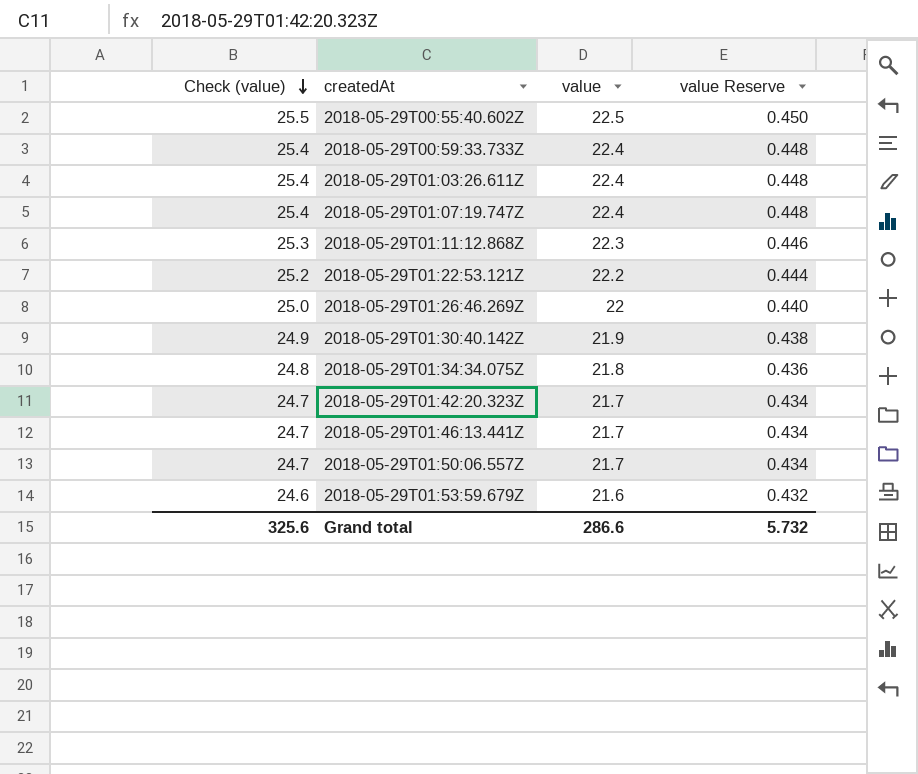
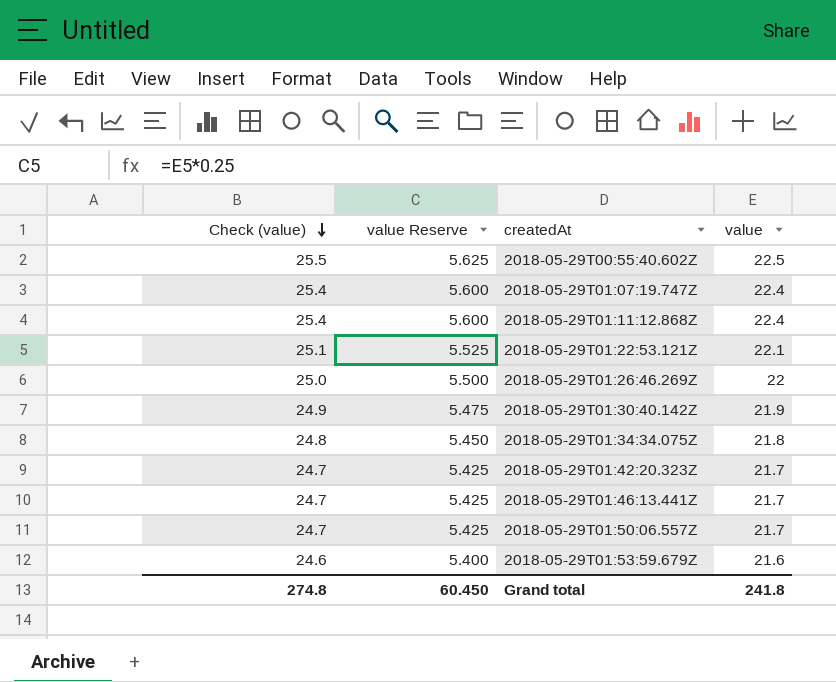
column value Reserve | formula: [value] * 0.02 -> [value] * 0.25
column value Reserve | position: 4 -> 2
row 2018-05-29T00:59:33.733Z: 25.4 | 22.4 | 0.448 -> none
row 2018-05-29T01:03:26.611Z: 25.4 | 22.4 | 0.448 -> none
2018-05-29T01:11:12.868Z | Check (value): 25.3 -> 25.4
2018-05-29T01:11:12.868Z | value: 22.3 -> 22.4
2018-05-29T01:22:53.121Z | Check (value): 25.2 -> 25.1
2018-05-29T01:22:53.121Z | value: 22.2 -> 22.1
Grand total | Check (value): 325.6 -> 274.8
Grand total | value Reserve: 5.732 -> 60.450
Grand total | value: 286.6 -> 241.8

